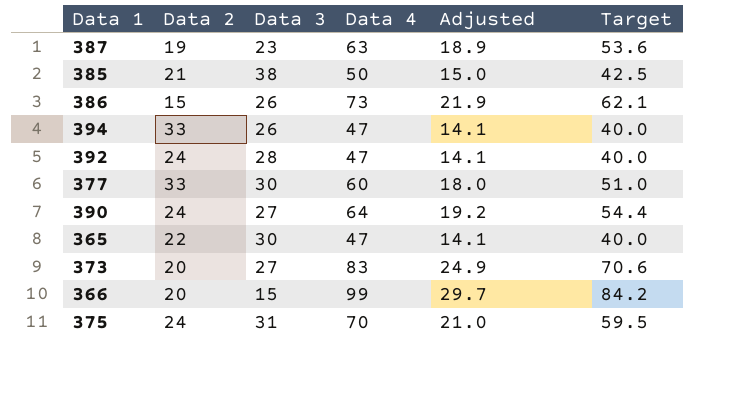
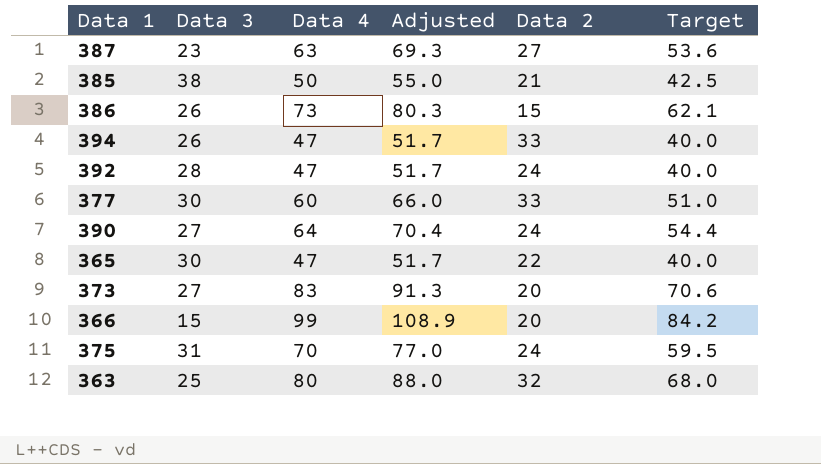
column Adjusted | formula: [Data 4] * 0.3 -> [Data 4] * 1.1
column Data 2 | position: 2 -> 5
387 | Data 2: 19 -> 27
row 363: none -> 25 | 80 | 88.0 | 32 | 68.0

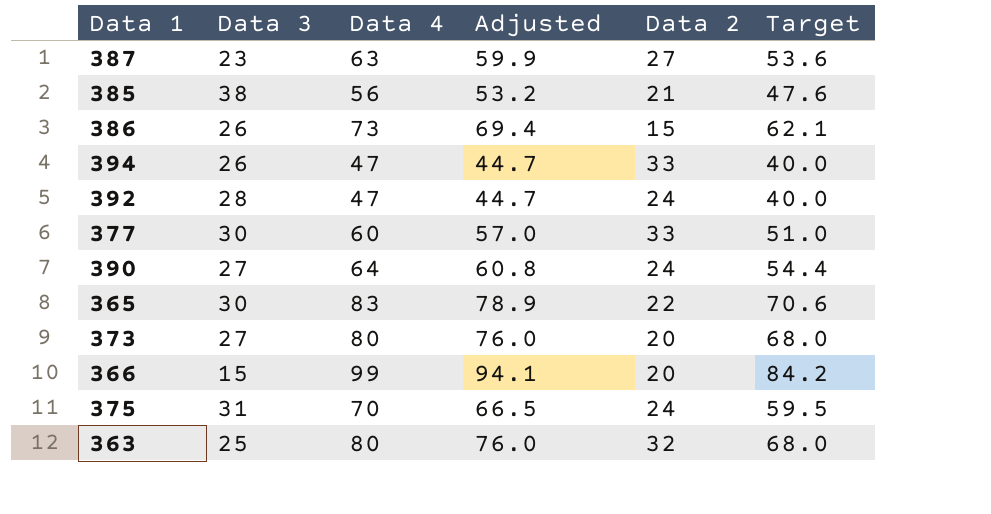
column Adjusted | formula: [Data 4] * 1.1 -> [Data 4] * 0.95
385 | Data 4: 50 -> 56
385 | Target: 42.5 -> 47.6
365 | Data 4: 47 -> 83
365 | Target: 40.0 -> 70.6
373 | Data 4: 83 -> 80
373 | Target: 70.6 -> 68.0

